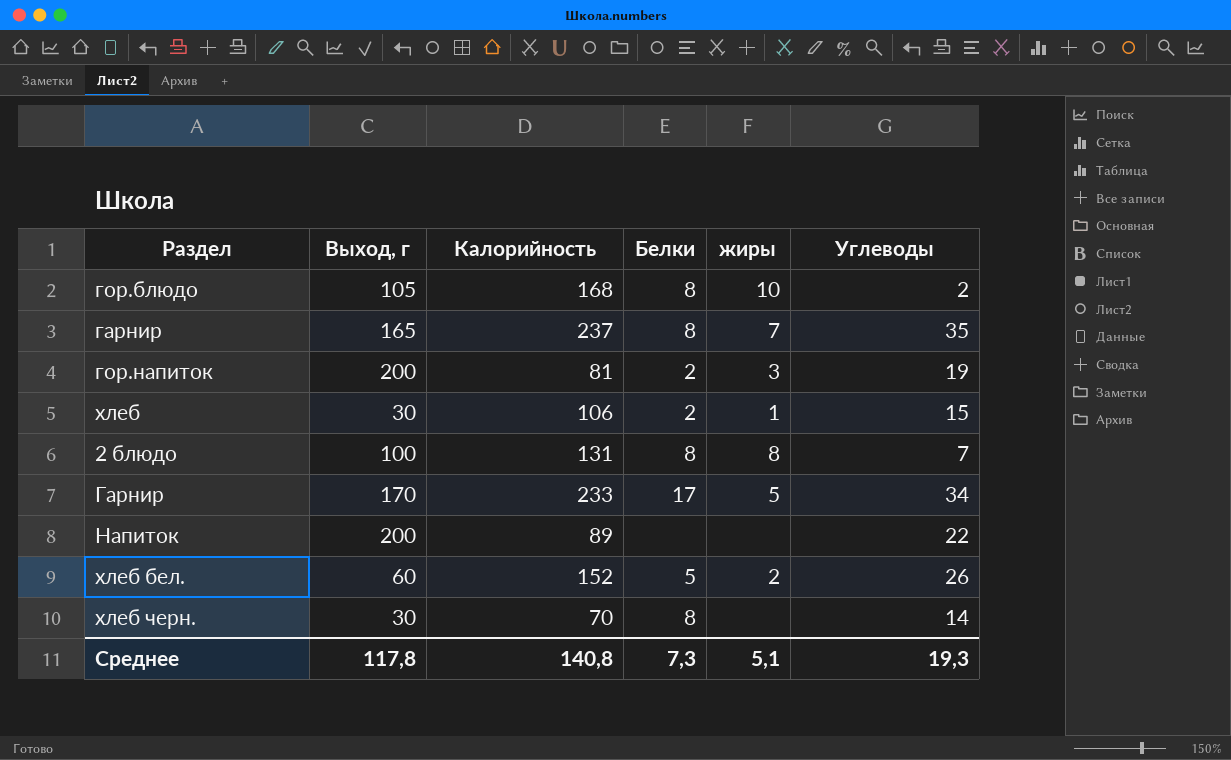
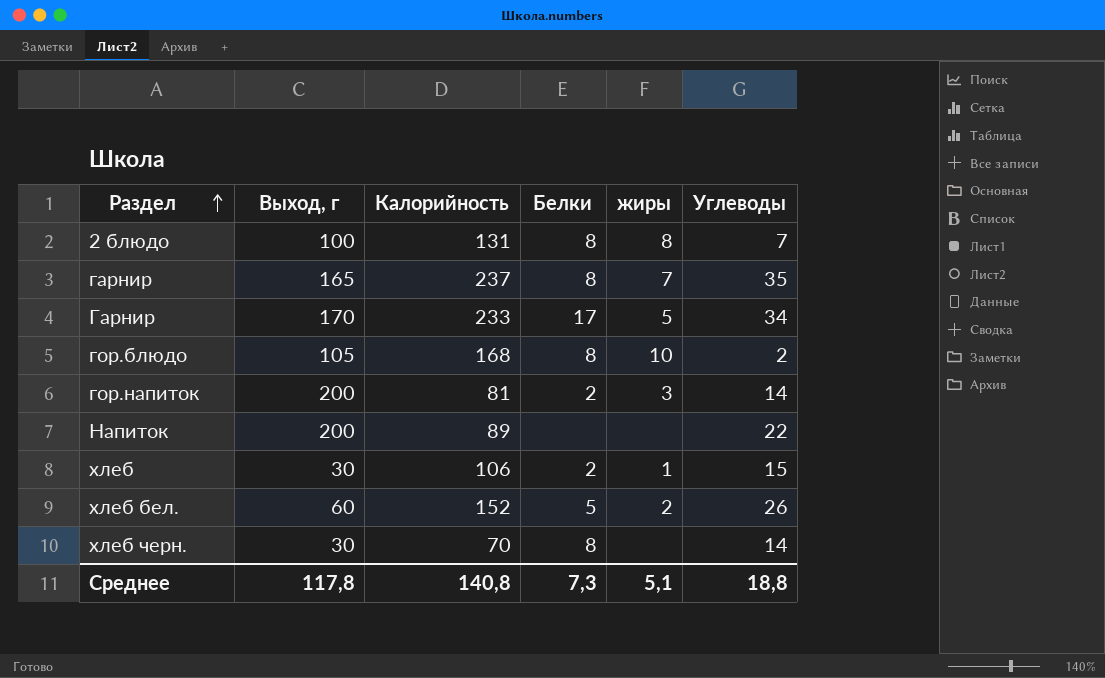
row order: none -> Раздел ascending
гор.напиток | Углеводы: 19 -> 14
Среднее | Углеводы: 19,3 -> 18,8

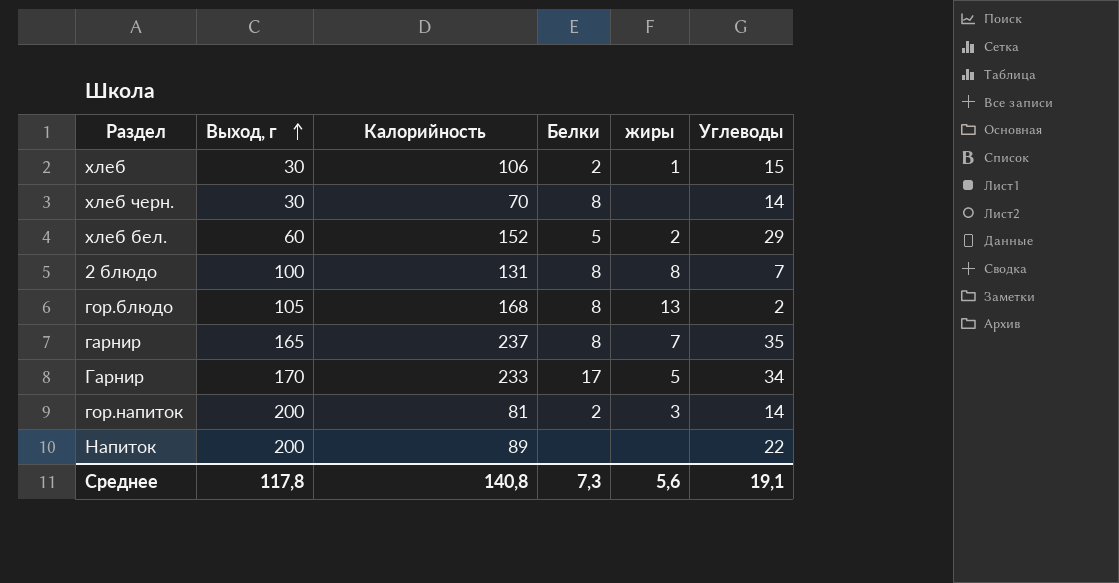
row order: Раздел ascending -> Выход, г ascending
хлеб бел. | Углеводы: 26 -> 29
гор.блюдо | жиры: 10 -> 13
Среднее | жиры: 5,1 -> 5,6
Среднее | Углеводы: 18,8 -> 19,1

